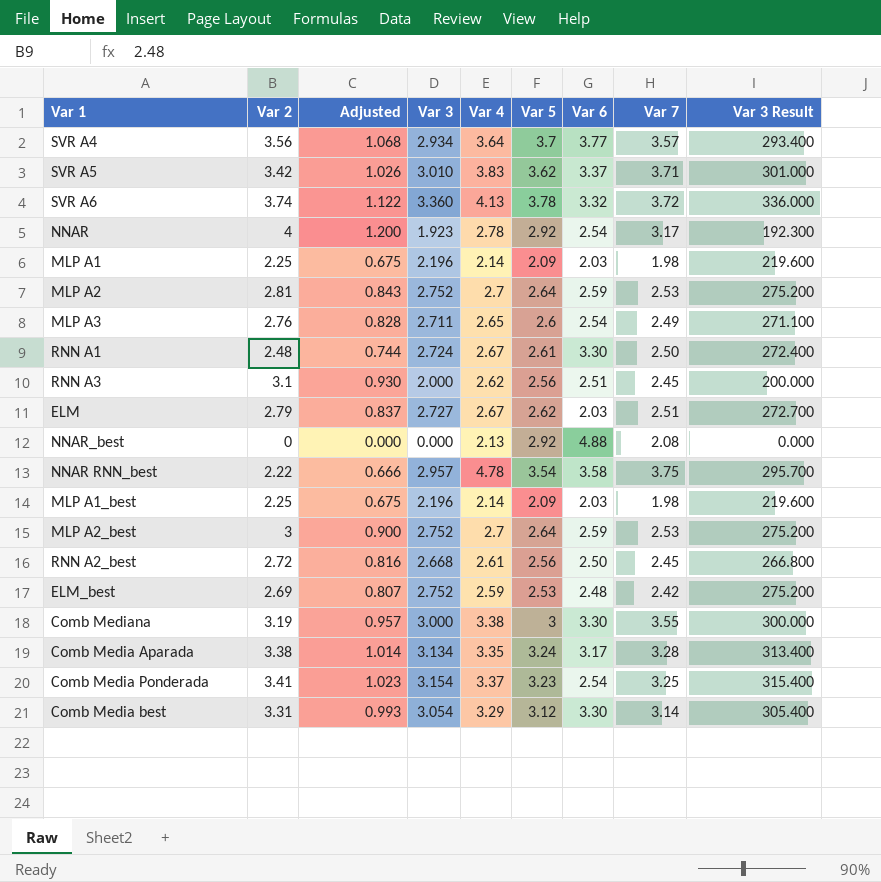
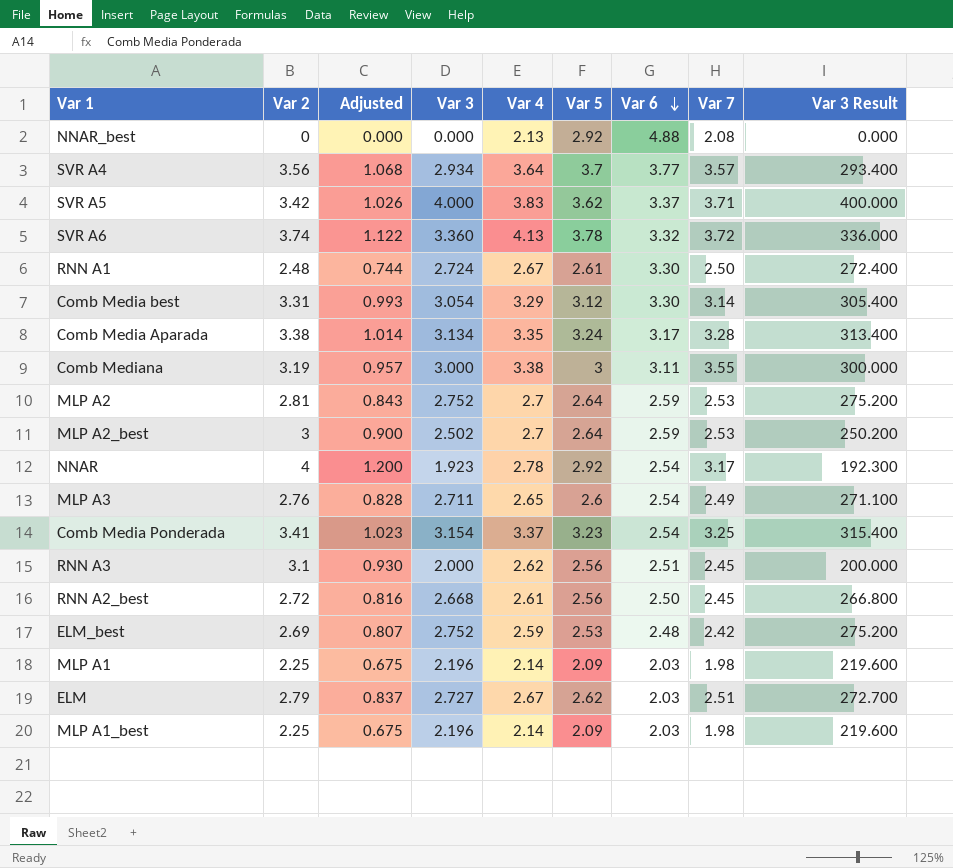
row order: none -> Var 6 descending
row NNAR RNN_best: 2.22 | 0.666 | 2.957 | 4.78 | 3.54 | 3.58 | 3.75 | 295.700 -> none
SVR A5 | Var 3: 3.010 -> 4.000
SVR A5 | Var 3 Result: 301.000 -> 400.000
Comb Mediana | Var 6: 3.30 -> 3.11
MLP A2_best | Var 3: 2.752 -> 2.502
MLP A2_best | Var 3 Result: 275.200 -> 250.200

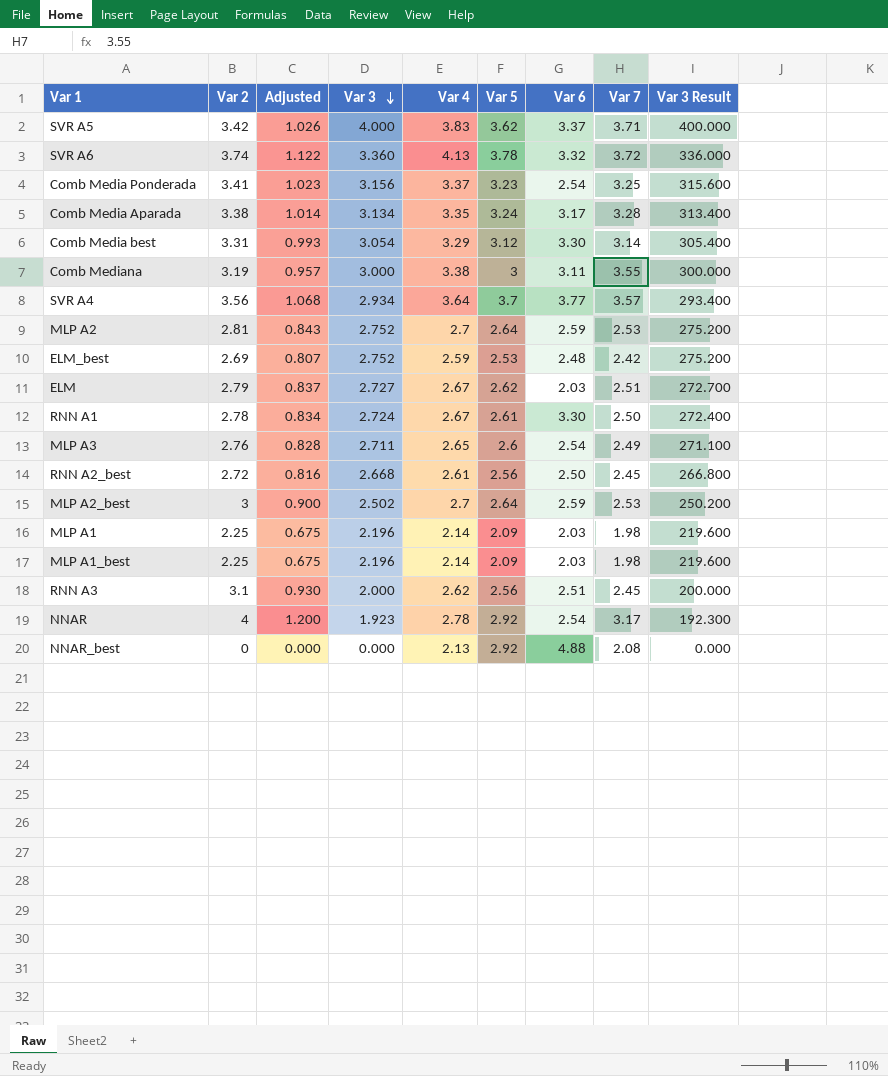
row order: Var 6 descending -> Var 3 descending
Comb Media Ponderada | Var 3: 3.154 -> 3.156
Comb Media Ponderada | Var 3 Result: 315.400 -> 315.600
RNN A1 | Var 2: 2.48 -> 2.78
RNN A1 | Adjusted: 0.744 -> 0.834

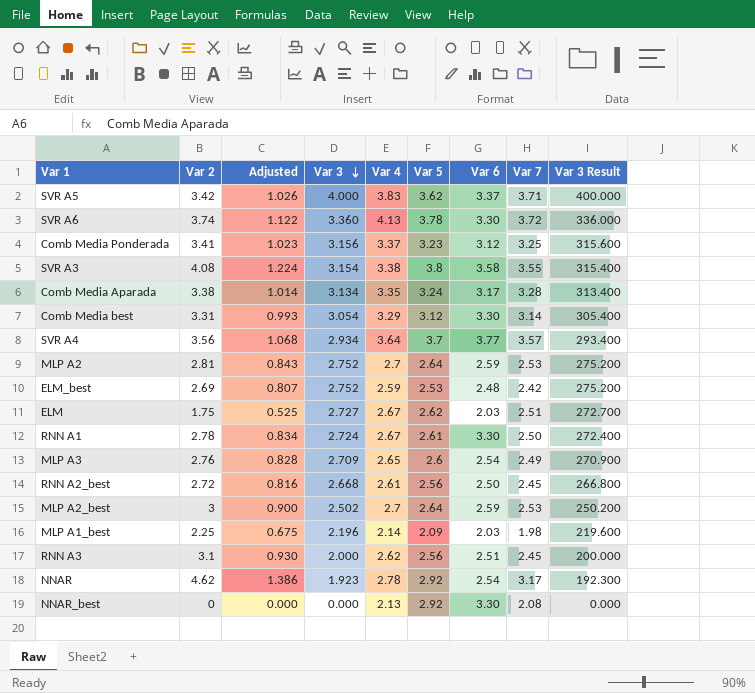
row Comb Mediana: 3.19 | 0.957 | 3.000 | 3.38 | 3 | 3.11 | 3.55 | 300.000 -> none
row MLP A1: 2.25 | 0.675 | 2.196 | 2.14 | 2.09 | 2.03 | 1.98 | 219.600 -> none
SVR A6 | Var 6: 3.32 -> 3.30
Comb Media Ponderada | Var 6: 2.54 -> 3.12
row SVR A3: none -> 4.08 | 1.224 | 3.154 | 3.38 | 3.8 | 3.58 | 3.55 | 315.400
ELM | Var 2: 2.79 -> 1.75
ELM | Adjusted: 0.837 -> 0.525
MLP A3 | Var 3: 2.711 -> 2.709
MLP A3 | Var 3 Result: 271.100 -> 270.900
NNAR | Var 2: 4 -> 4.62
NNAR | Adjusted: 1.200 -> 1.386
NNAR_best | Var 6: 4.88 -> 3.30

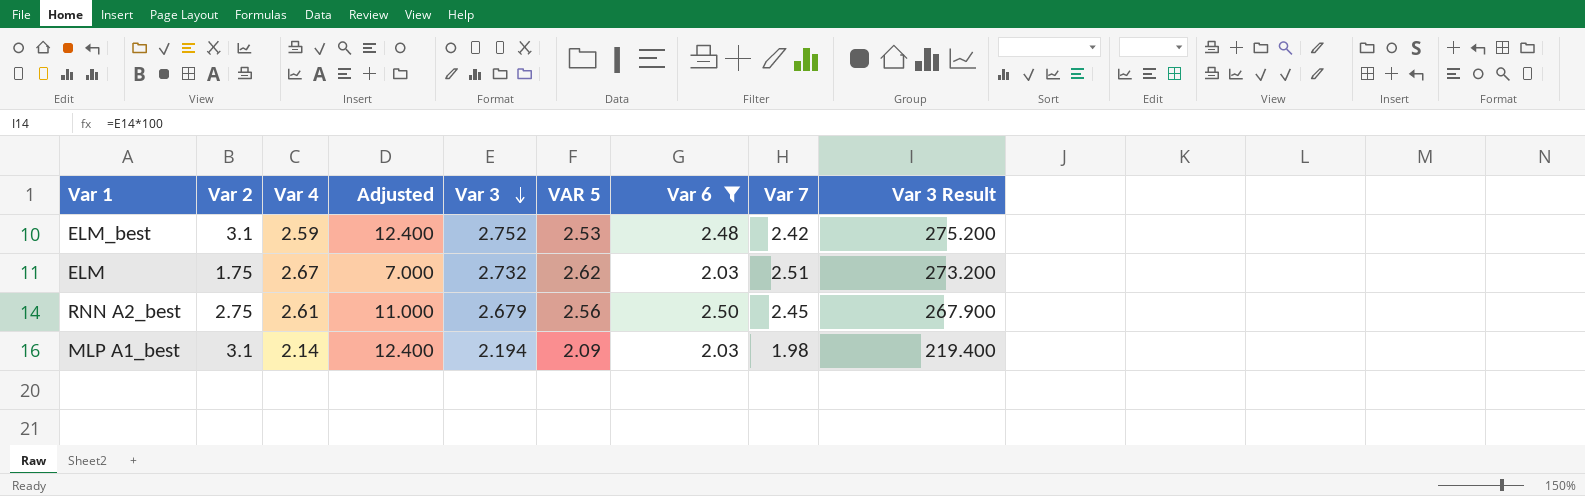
filter: none -> Var 6 <= 2.50
column Var 4 | position: 5 -> 3
column Adjusted | formula: [Var 2] * 0.3 -> [Var 2] * 4
column name: Var 5 -> VAR 5
ELM_best | Var 2: 2.69 -> 3.1
ELM | Var 3: 2.727 -> 2.732
ELM | Var 3 Result: 272.700 -> 273.200
RNN A2_best | Var 2: 2.72 -> 2.75
RNN A2_best | Var 3: 2.668 -> 2.679
RNN A2_best | Var 3 Result: 266.800 -> 267.900
MLP A1_best | Var 2: 2.25 -> 3.1
MLP A1_best | Var 3: 2.196 -> 2.194
MLP A1_best | Var 3 Result: 219.600 -> 219.400

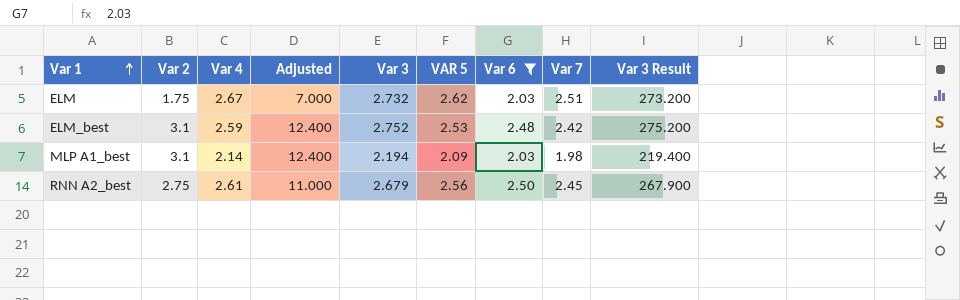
row order: Var 3 descending -> Var 1 ascending

